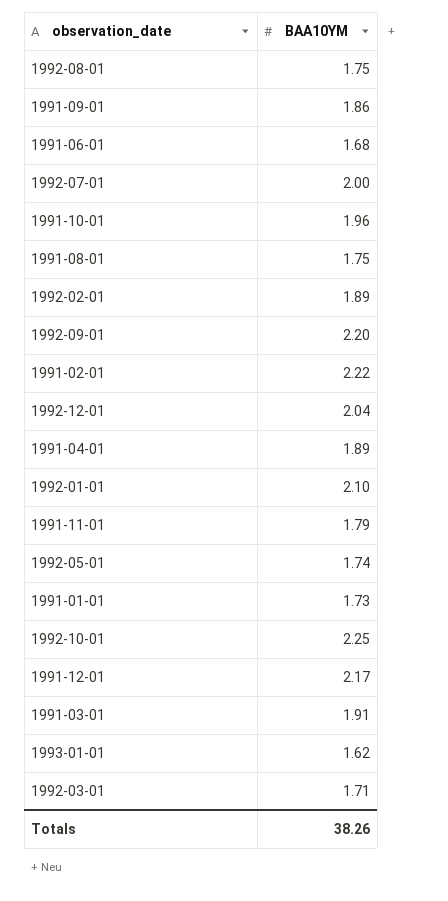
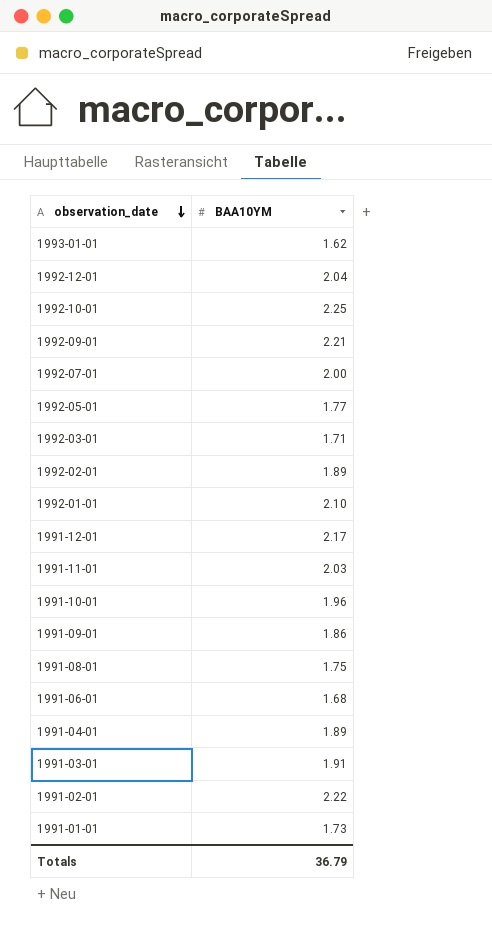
row order: none -> observation_date descending
row 1992-08-01: 1.75 -> none
1992-09-01 | BAA10YM: 2.20 -> 2.21
1992-05-01 | BAA10YM: 1.74 -> 1.77
1991-11-01 | BAA10YM: 1.79 -> 2.03
Totals | BAA10YM: 38.26 -> 36.79

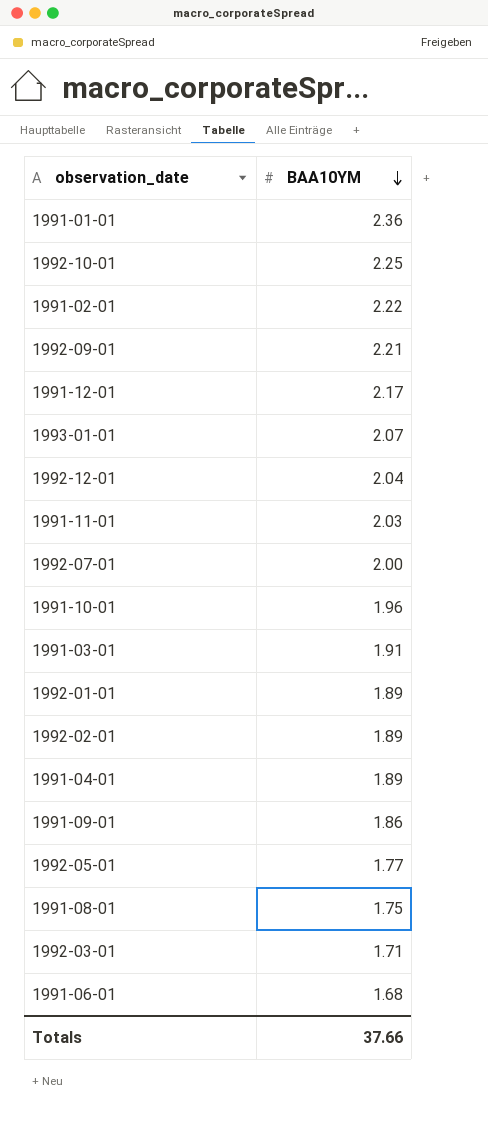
row order: observation_date descending -> BAA10YM descending
1991-01-01 | BAA10YM: 1.73 -> 2.36
1993-01-01 | BAA10YM: 1.62 -> 2.07
1992-01-01 | BAA10YM: 2.10 -> 1.89
Totals | BAA10YM: 36.79 -> 37.66

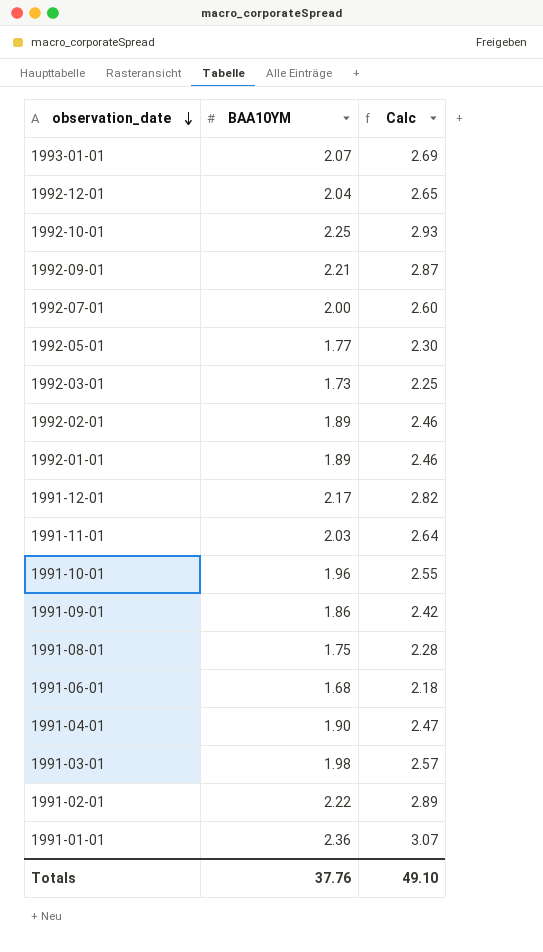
row order: BAA10YM descending -> observation_date descending
column Calc | formula: none -> [BAA10YM] * 1.3
1992-03-01 | BAA10YM: 1.71 -> 1.73
1991-04-01 | BAA10YM: 1.89 -> 1.90
1991-03-01 | BAA10YM: 1.91 -> 1.98
Totals | BAA10YM: 37.66 -> 37.76

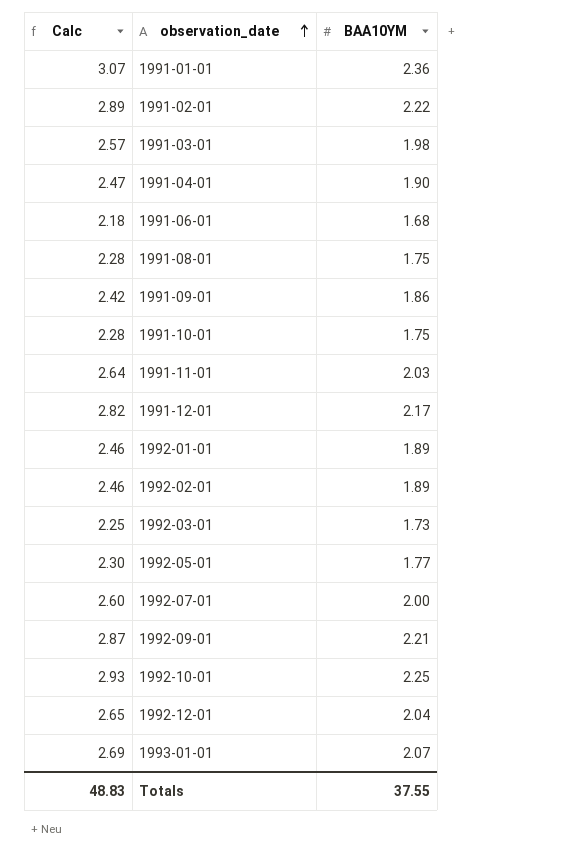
row order: observation_date descending -> observation_date ascending
column Calc | position: 3 -> 1
1991-10-01 | Calc: 2.55 -> 2.28
1991-10-01 | BAA10YM: 1.96 -> 1.75
Totals | Calc: 49.10 -> 48.83
Totals | BAA10YM: 37.76 -> 37.55

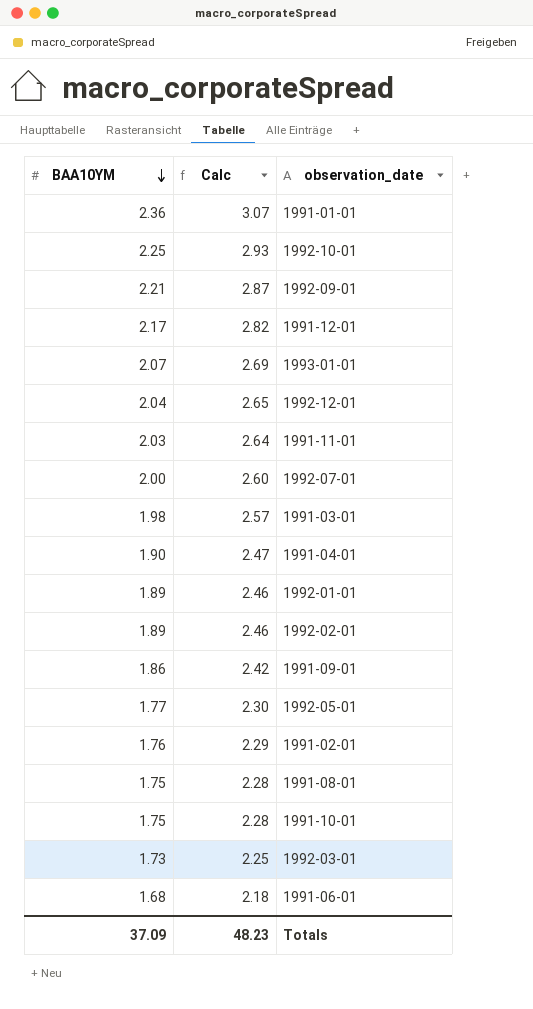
row order: observation_date ascending -> BAA10YM descending
column BAA10YM | position: 3 -> 1
1991-02-01 | BAA10YM: 2.22 -> 1.76
1991-02-01 | Calc: 2.89 -> 2.29
Totals | BAA10YM: 37.55 -> 37.09
Totals | Calc: 48.83 -> 48.23

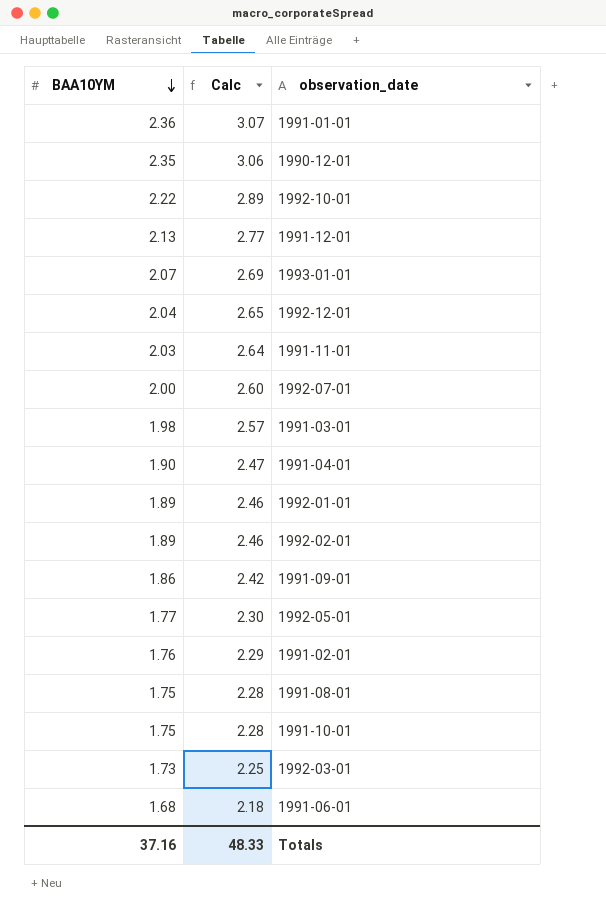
row 1992-09-01: 2.21 | 2.87 -> none
row 1990-12-01: none -> 2.35 | 3.06
1992-10-01 | BAA10YM: 2.25 -> 2.22
1992-10-01 | Calc: 2.93 -> 2.89
1991-12-01 | BAA10YM: 2.17 -> 2.13
1991-12-01 | Calc: 2.82 -> 2.77
Totals | BAA10YM: 37.09 -> 37.16
Totals | Calc: 48.23 -> 48.33

